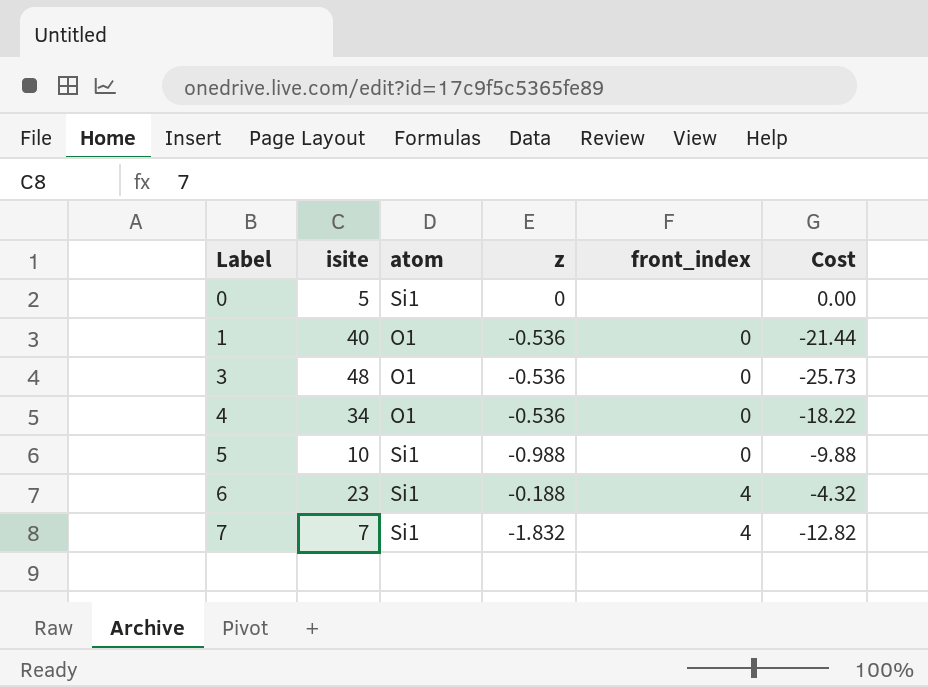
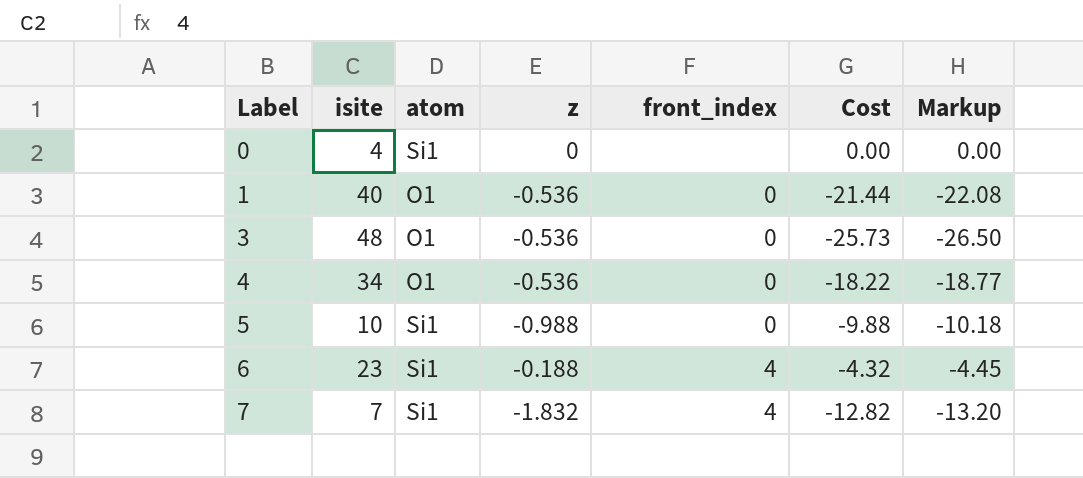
column Markup | formula: none -> [Cost] * 1.03
0 | isite: 5 -> 4

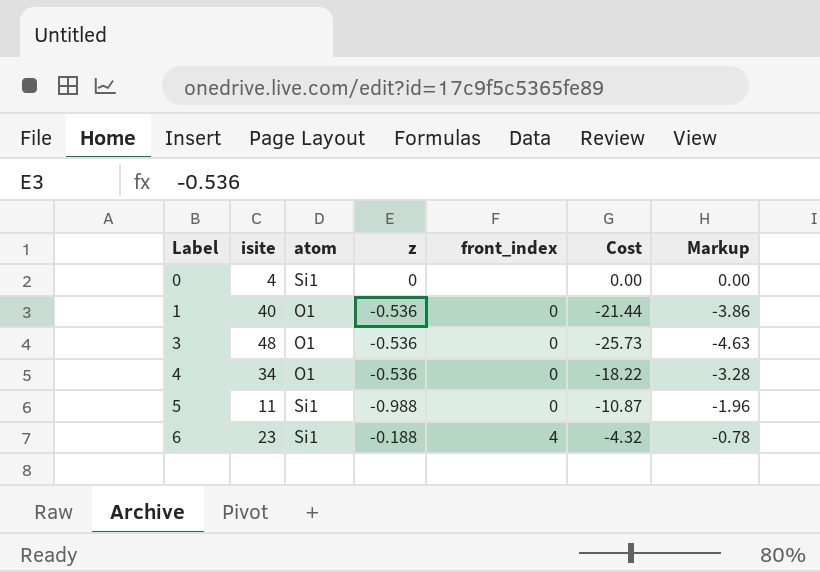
column Markup | formula: [Cost] * 1.03 -> [Cost] * 0.18
row 7: 7 | Si1 | -1.832 | 4 | -12.82 | -13.20 -> none
5 | isite: 10 -> 11
5 | Cost: -9.88 -> -10.87

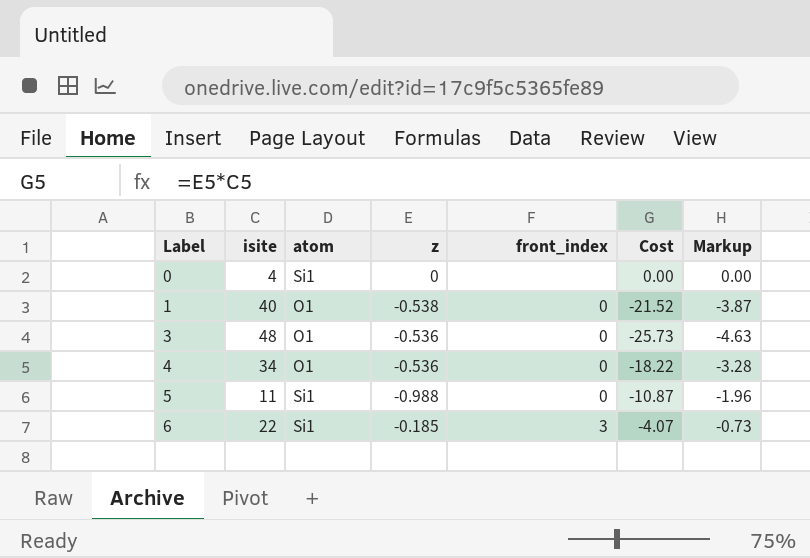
1 | z: -0.536 -> -0.538
1 | Cost: -21.44 -> -21.52
1 | Markup: -3.86 -> -3.87
6 | isite: 23 -> 22
6 | z: -0.188 -> -0.185
6 | front_index: 4 -> 3
6 | Cost: -4.32 -> -4.07
6 | Markup: -0.78 -> -0.73

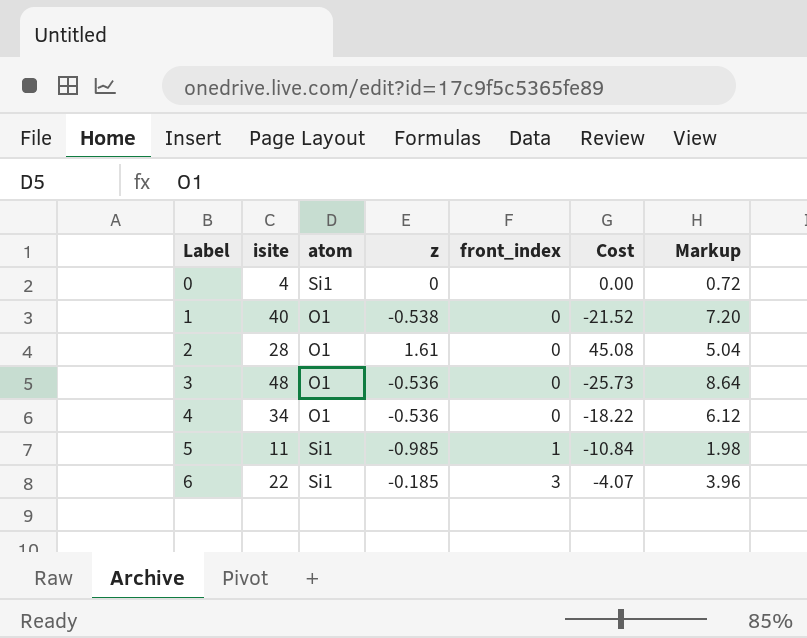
column Markup | formula: [Cost] * 0.18 -> [isite] * 0.18
row 2: none -> 28 | O1 | 1.61 | 0 | 45.08 | 5.04
5 | z: -0.988 -> -0.985
5 | front_index: 0 -> 1
5 | Cost: -10.87 -> -10.84

